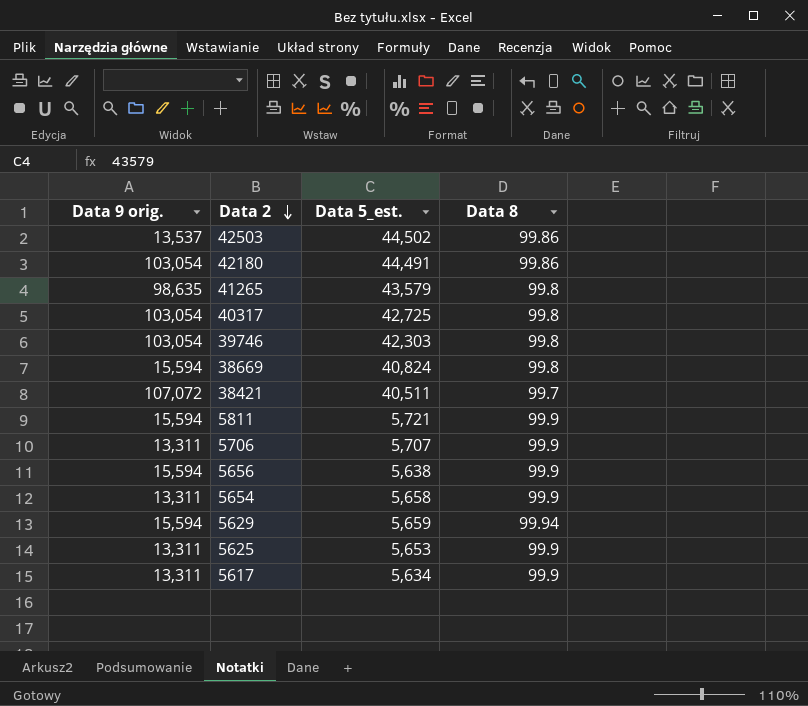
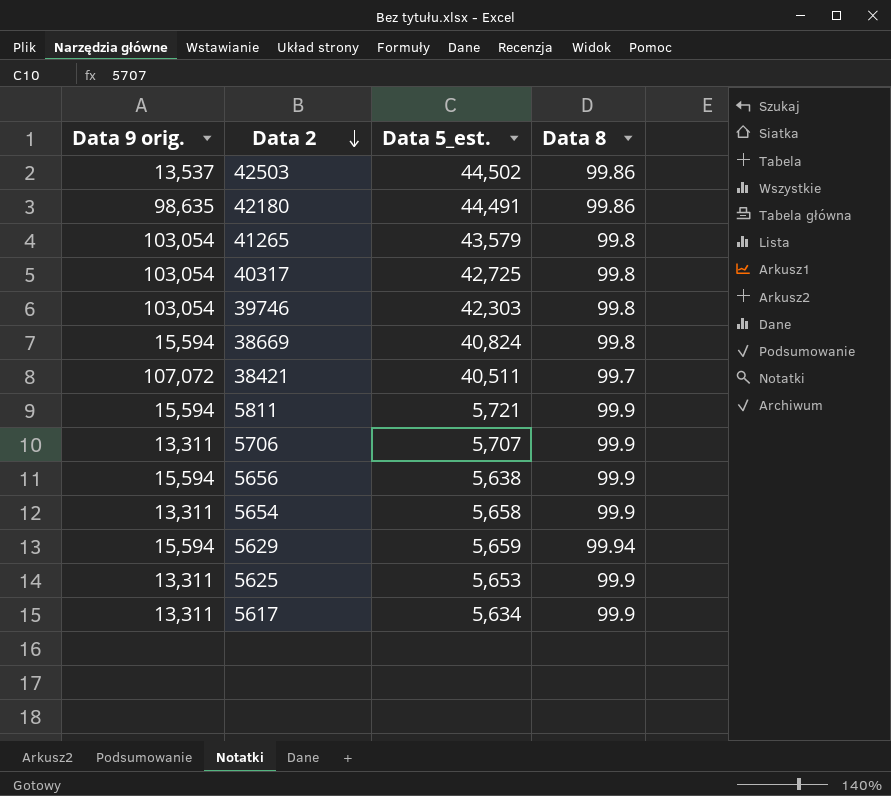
42180 | Data 9 orig.: 103,054 -> 98,635
41265 | Data 9 orig.: 98,635 -> 103,054

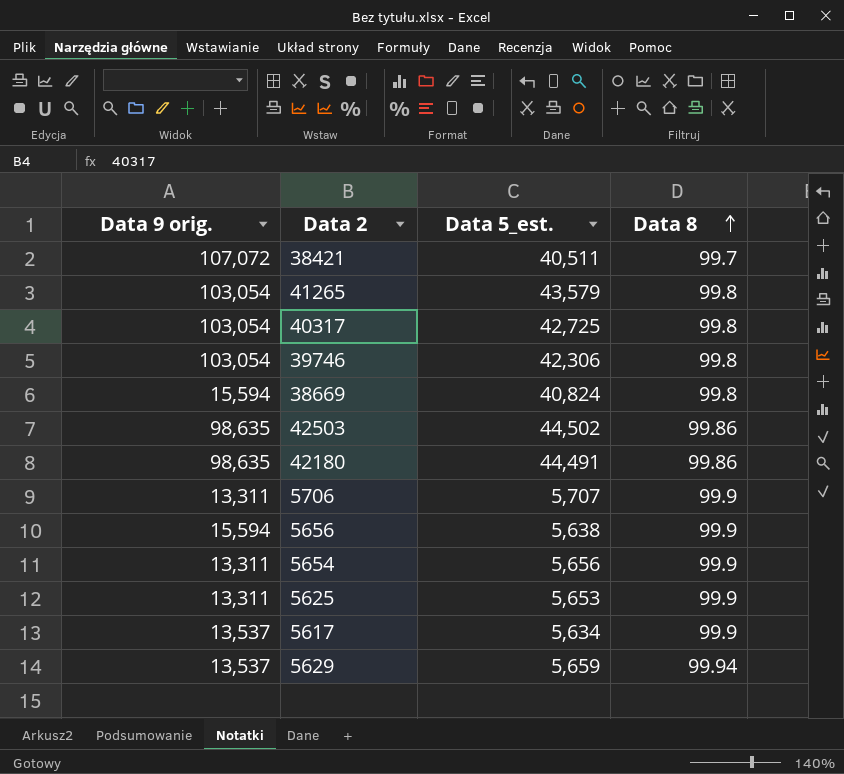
row order: Data 2 descending -> Data 8 ascending
row 5811: 15,594 | 5,721 | 99.9 -> none
39746 | Data 5_est.: 42,303 -> 42,306
42503 | Data 9 orig.: 13,537 -> 98,635
5654 | Data 5_est.: 5,658 -> 5,656
5617 | Data 9 orig.: 13,311 -> 13,537
5629 | Data 9 orig.: 15,594 -> 13,537

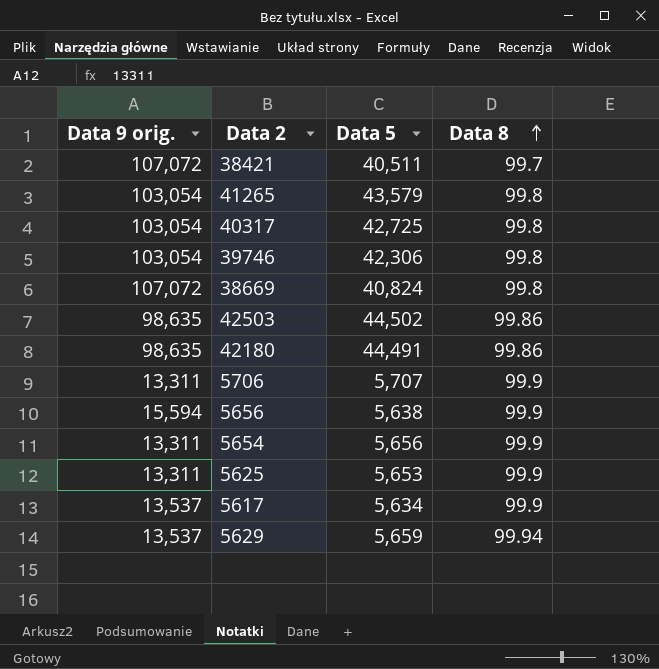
column name: Data 5_est. -> Data 5
38669 | Data 9 orig.: 15,594 -> 107,072

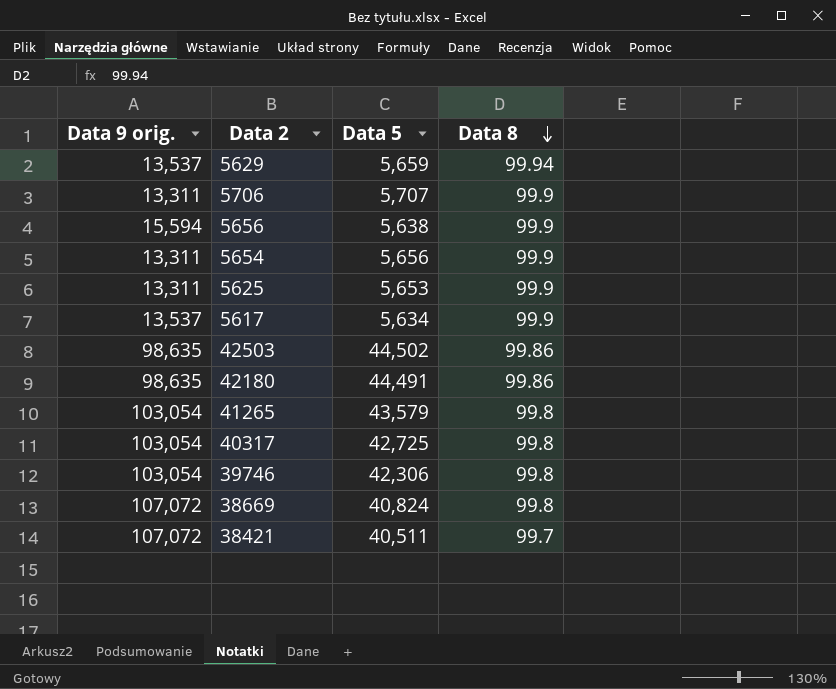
row order: Data 8 ascending -> Data 8 descending

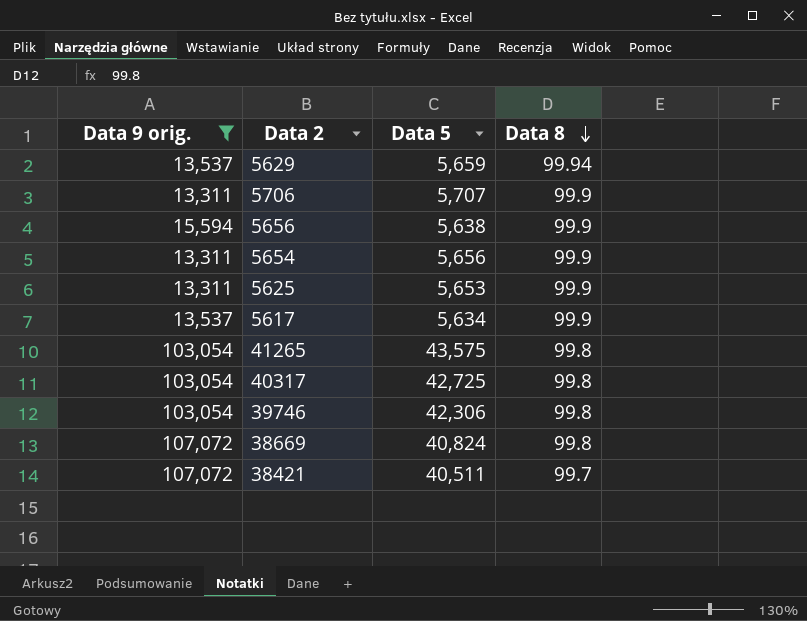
filter: none -> Data 9 orig. != 98,635
41265 | Data 5: 43,579 -> 43,575

